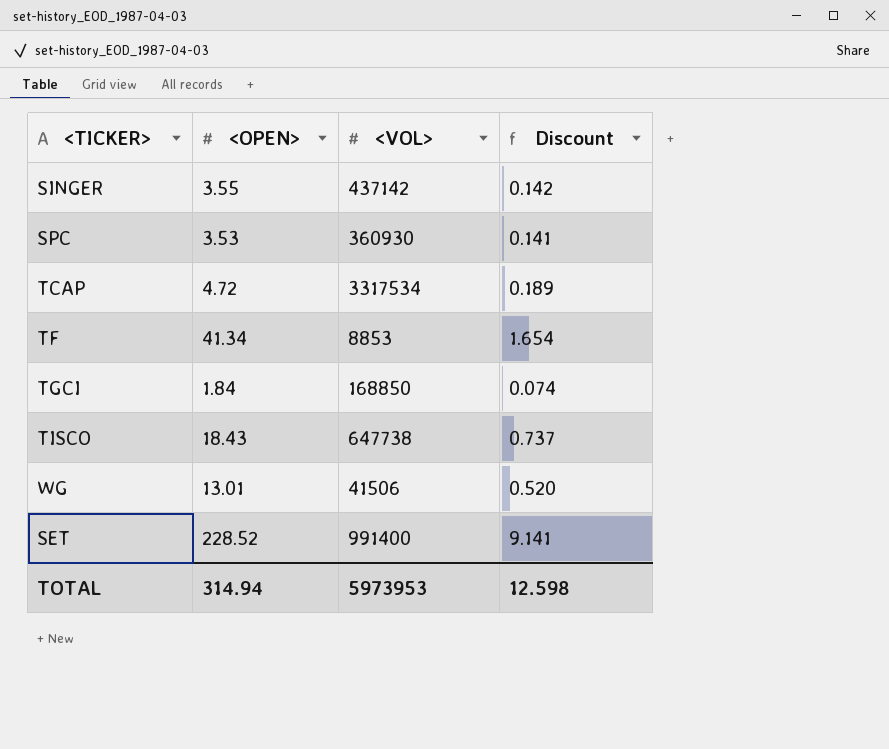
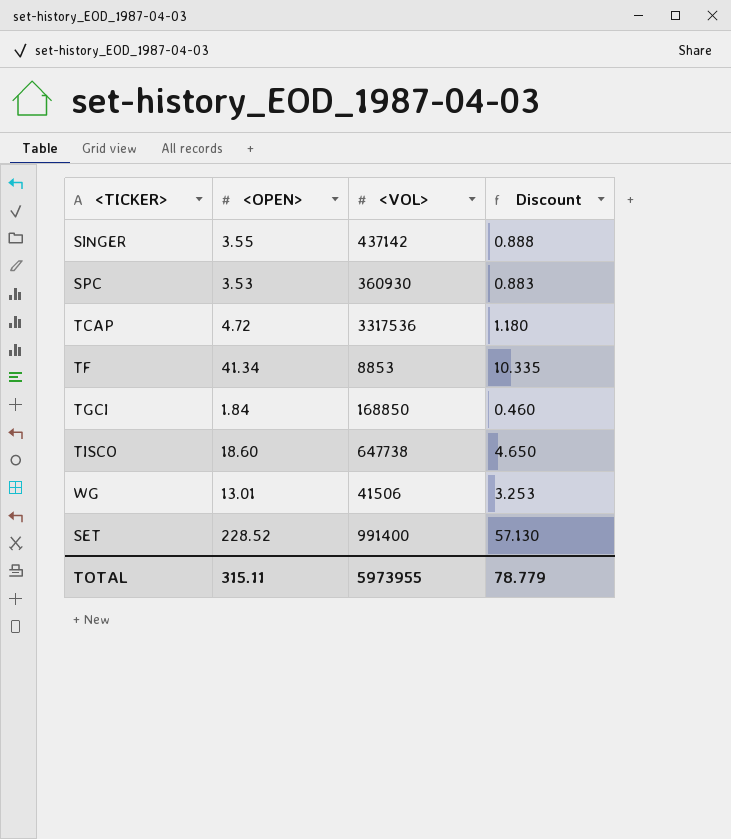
column Discount | formula: [<OPEN>] * 0.04 -> [<OPEN>] * 0.25
TCAP | <VOL>: 3317534 -> 3317536
TISCO | <OPEN>: 18.43 -> 18.60
TOTAL | <OPEN>: 314.94 -> 315.11
TOTAL | <VOL>: 5973953 -> 5973955
TOTAL | Discount: 12.598 -> 78.779

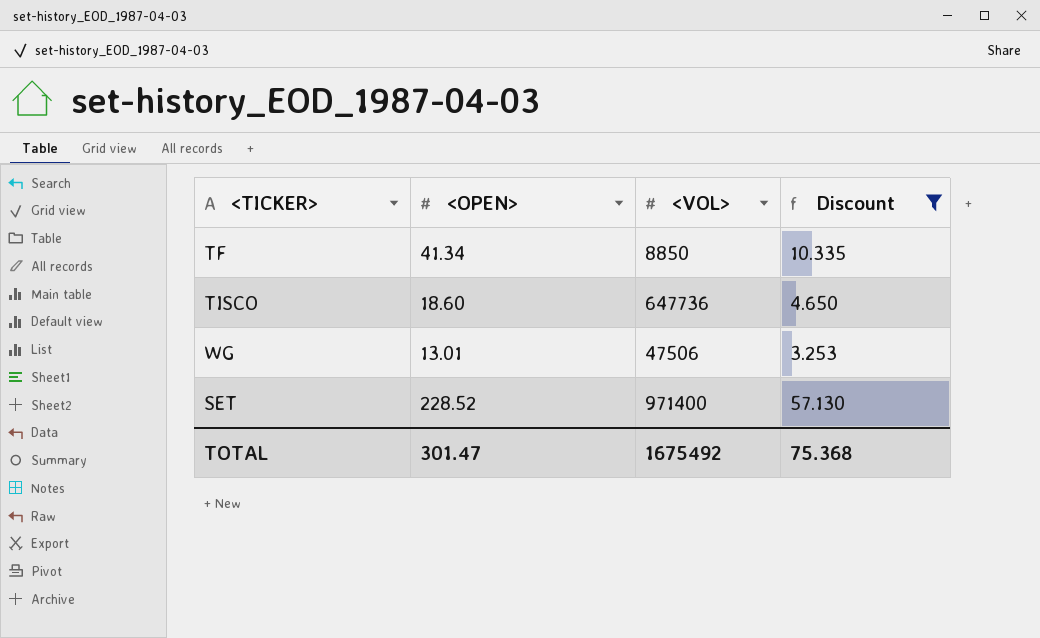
filter: none -> Discount >= 3.253
TF | <VOL>: 8853 -> 8850
TISCO | <VOL>: 647738 -> 647736
WG | <VOL>: 41506 -> 47506
SET | <VOL>: 991400 -> 971400
TOTAL | <OPEN>: 315.11 -> 301.47
TOTAL | <VOL>: 5973955 -> 1675492
TOTAL | Discount: 78.779 -> 75.368

